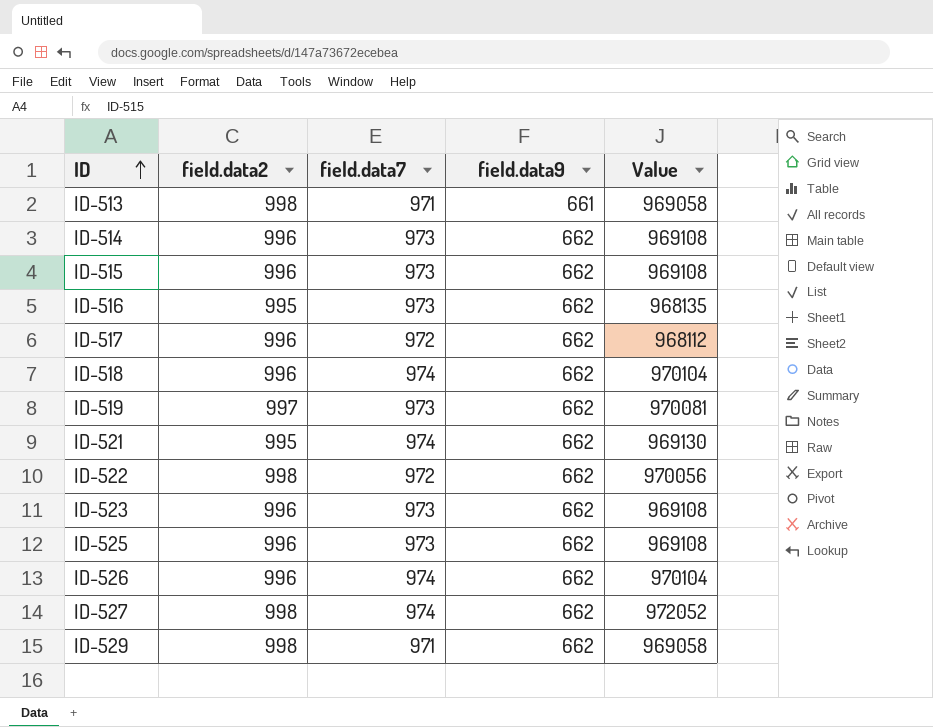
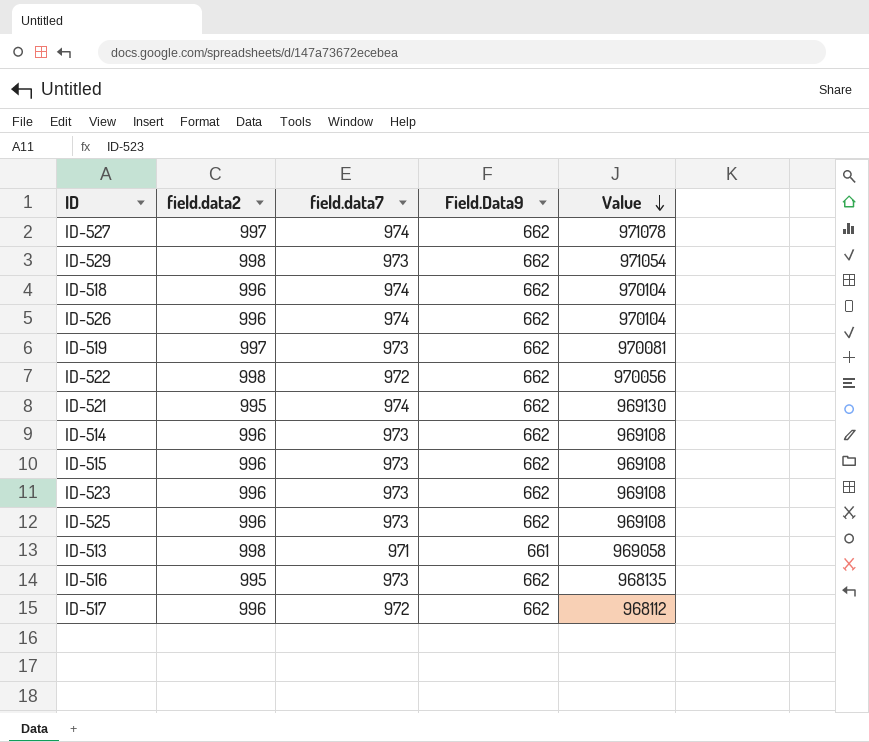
row order: ID ascending -> Value descending
column name: field.data9 -> Field.Data9
ID-527 | field.data2: 998 -> 997
ID-527 | Value: 972052 -> 971078
ID-529 | field.data7: 971 -> 973
ID-529 | Value: 969058 -> 971054

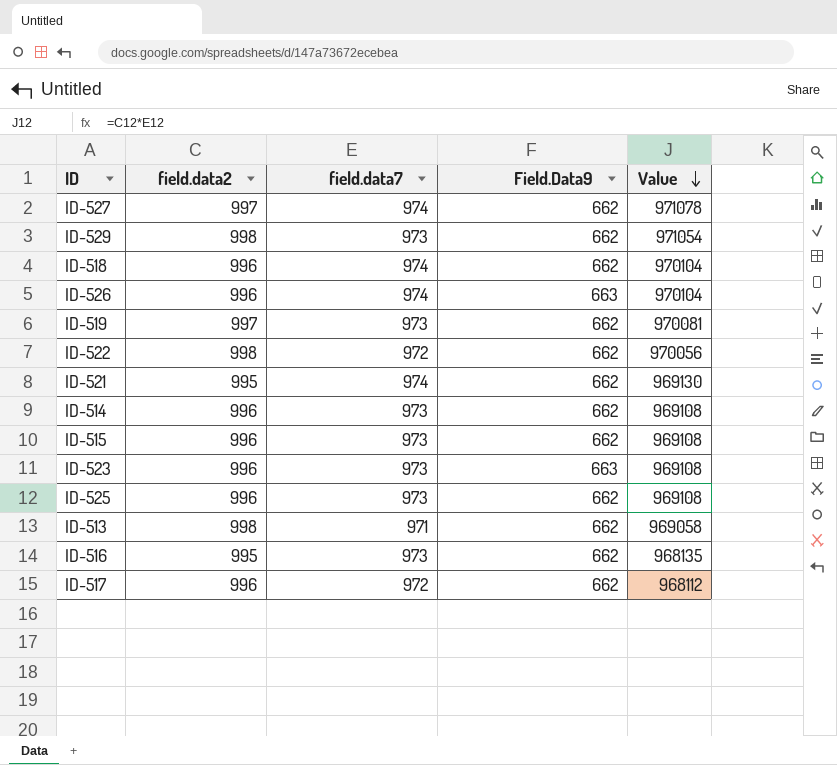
ID-526 | Field.Data9: 662 -> 663
ID-523 | Field.Data9: 662 -> 663
ID-513 | Field.Data9: 661 -> 662

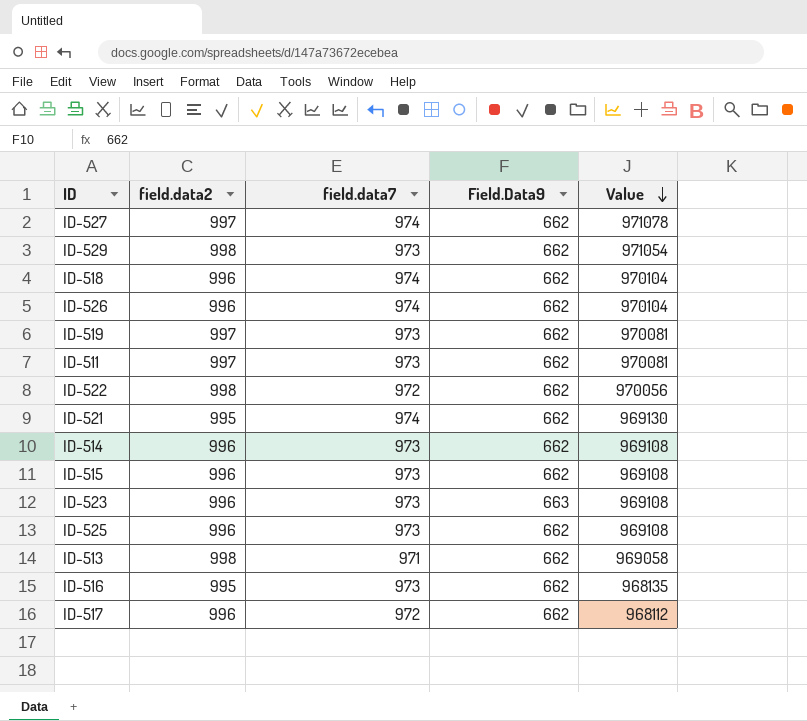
ID-526 | Field.Data9: 663 -> 662
row ID-511: none -> 997 | 973 | 662 | 970081

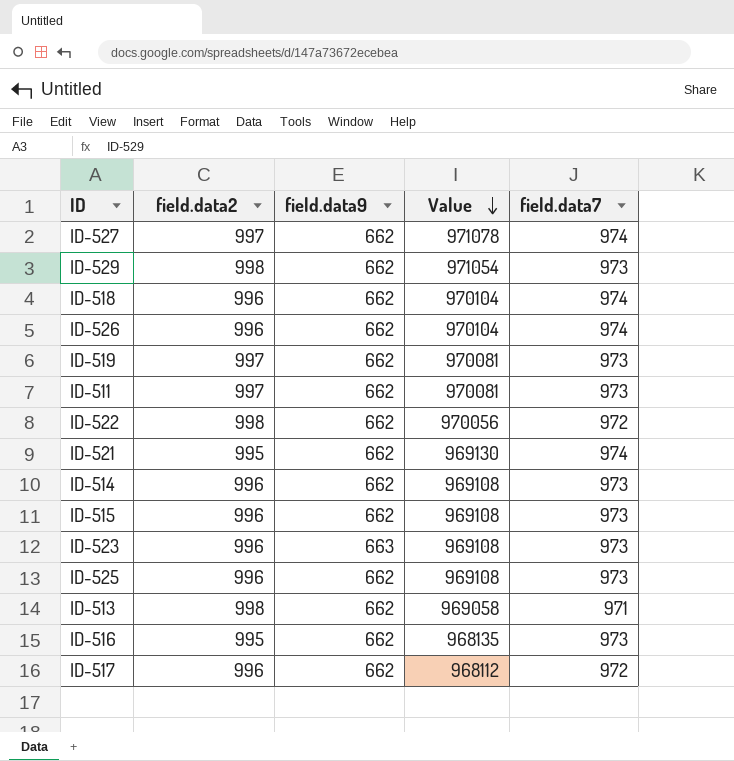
column name: Field.Data9 -> field.data9
column field.data7 | position: 3 -> 5

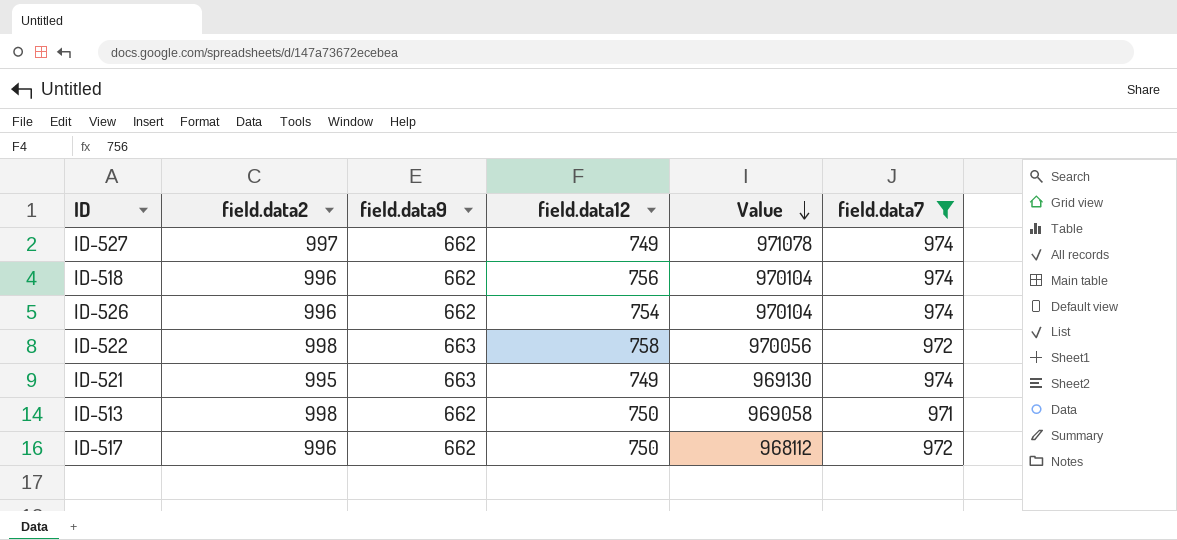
filter: none -> field.data7 != 973
column field.data12 | position: none -> 4
ID-522 | field.data9: 662 -> 663
ID-521 | field.data9: 662 -> 663

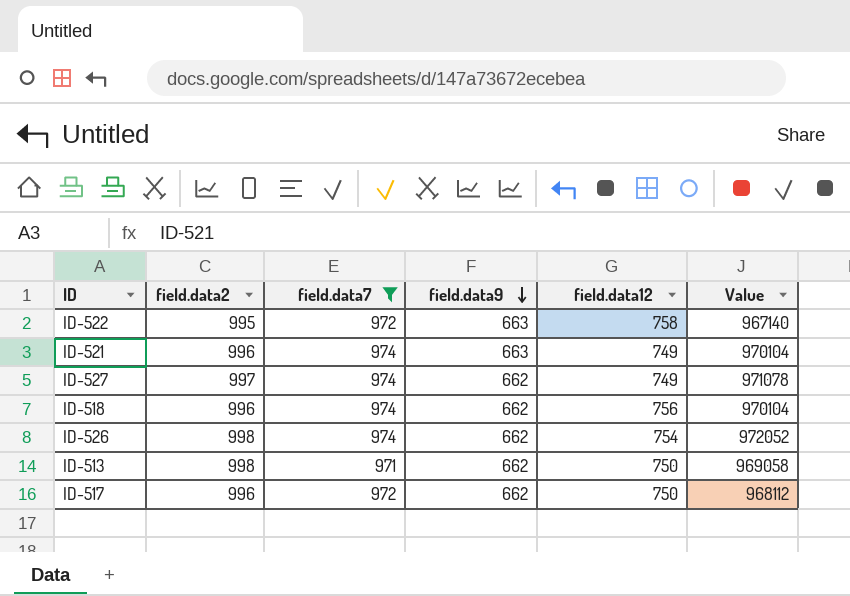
row order: Value descending -> field.data9 descending
column field.data7 | position: 6 -> 3
ID-522 | field.data2: 998 -> 995
ID-522 | Value: 970056 -> 967140
ID-521 | field.data2: 995 -> 996
ID-521 | Value: 969130 -> 970104
ID-526 | field.data2: 996 -> 998
ID-526 | Value: 970104 -> 972052

